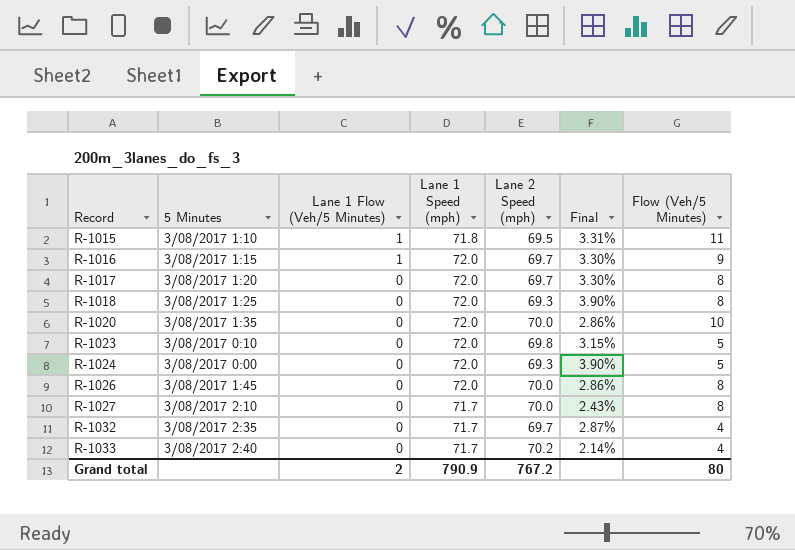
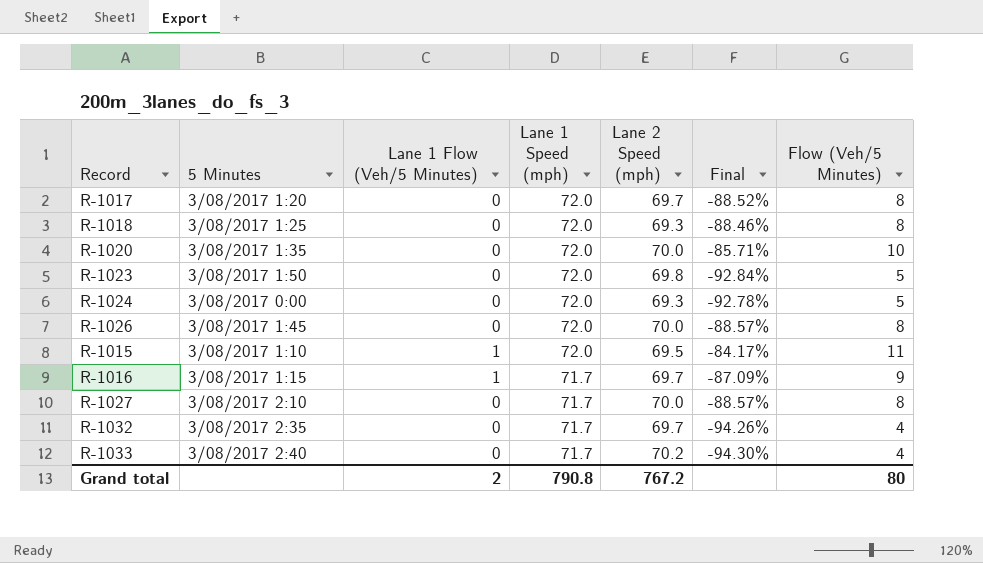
row order: Record ascending -> Lane 1 Speed (mph) descending
column Final | formula: ([Lane 1 Speed (mph)] - [Lane 2 Speed (mph)]) / [Lane 2 Speed (mph)] -> ([Flow (Veh/5 Minutes)] - [Lane 2 Speed (mph)]) / [Lane 2 Speed (mph)]
R-1023 | 5 Minutes: 3/08/2017 0:10 -> 3/08/2017 1:50
R-1015 | Lane 1 Speed (mph): 71.8 -> 72.0
R-1016 | Lane 1 Speed (mph): 72.0 -> 71.7
Grand total | Lane 1 Speed (mph): 790.9 -> 790.8

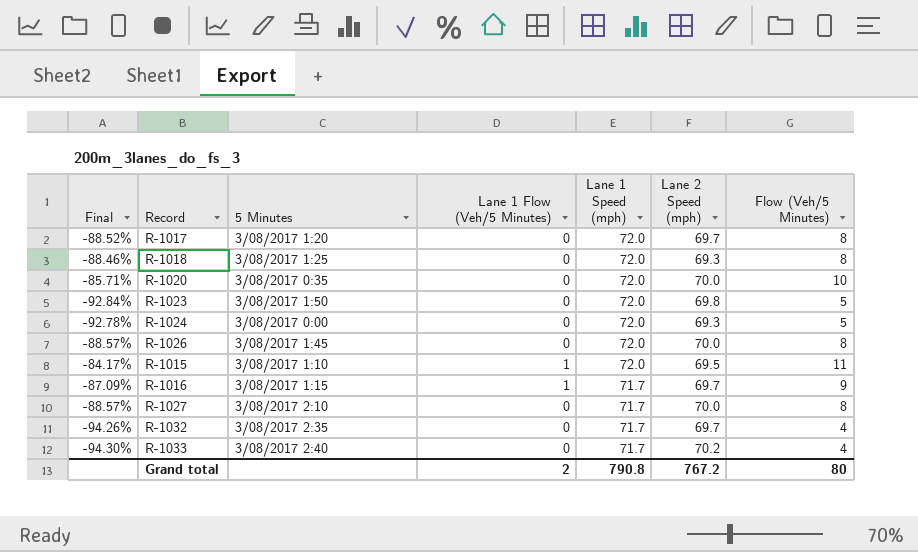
column Final | position: 6 -> 1
R-1020 | 5 Minutes: 3/08/2017 1:35 -> 3/08/2017 0:35

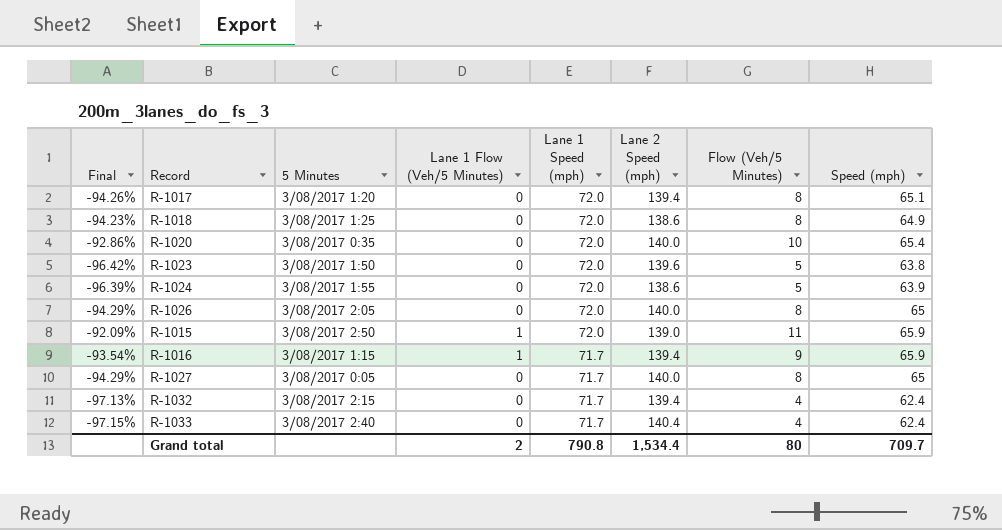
column Speed (mph) | position: none -> 8
R-1017 | Final: -88.52% -> -94.26%
R-1017 | Lane 2 Speed (mph): 69.7 -> 139.4
R-1018 | Final: -88.46% -> -94.23%
R-1018 | Lane 2 Speed (mph): 69.3 -> 138.6
R-1020 | Final: -85.71% -> -92.86%
R-1020 | Lane 2 Speed (mph): 70.0 -> 140.0
R-1023 | Final: -92.84% -> -96.42%
R-1023 | Lane 2 Speed (mph): 69.8 -> 139.6
R-1024 | Final: -92.78% -> -96.39%
R-1024 | 5 Minutes: 3/08/2017 0:00 -> 3/08/2017 1:55
R-1024 | Lane 2 Speed (mph): 69.3 -> 138.6
R-1026 | Final: -88.57% -> -94.29%
R-1026 | 5 Minutes: 3/08/2017 1:45 -> 3/08/2017 2:05
R-1026 | Lane 2 Speed (mph): 70.0 -> 140.0
R-1015 | Final: -84.17% -> -92.09%
R-1015 | 5 Minutes: 3/08/2017 1:10 -> 3/08/2017 2:50
R-1015 | Lane 2 Speed (mph): 69.5 -> 139.0
R-1016 | Final: -87.09% -> -93.54%
R-1016 | Lane 2 Speed (mph): 69.7 -> 139.4
R-1027 | Final: -88.57% -> -94.29%
R-1027 | 5 Minutes: 3/08/2017 2:10 -> 3/08/2017 0:05
R-1027 | Lane 2 Speed (mph): 70.0 -> 140.0
R-1032 | Final: -94.26% -> -97.13%
R-1032 | 5 Minutes: 3/08/2017 2:35 -> 3/08/2017 2:15
R-1032 | Lane 2 Speed (mph): 69.7 -> 139.4
R-1033 | Final: -94.30% -> -97.15%
R-1033 | Lane 2 Speed (mph): 70.2 -> 140.4
Grand total | Lane 2 Speed (mph): 767.2 -> 1,534.4

